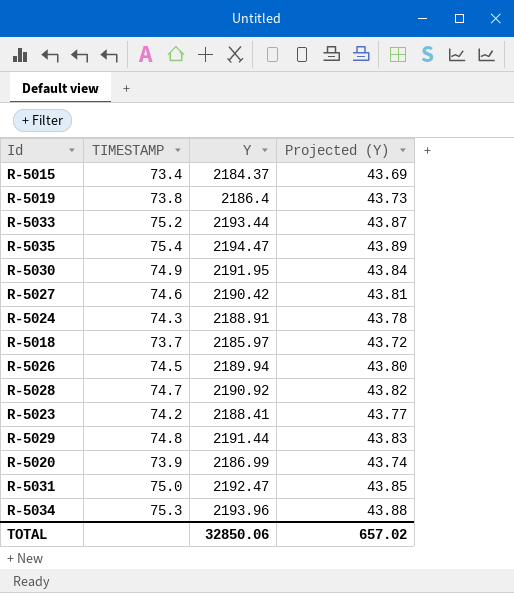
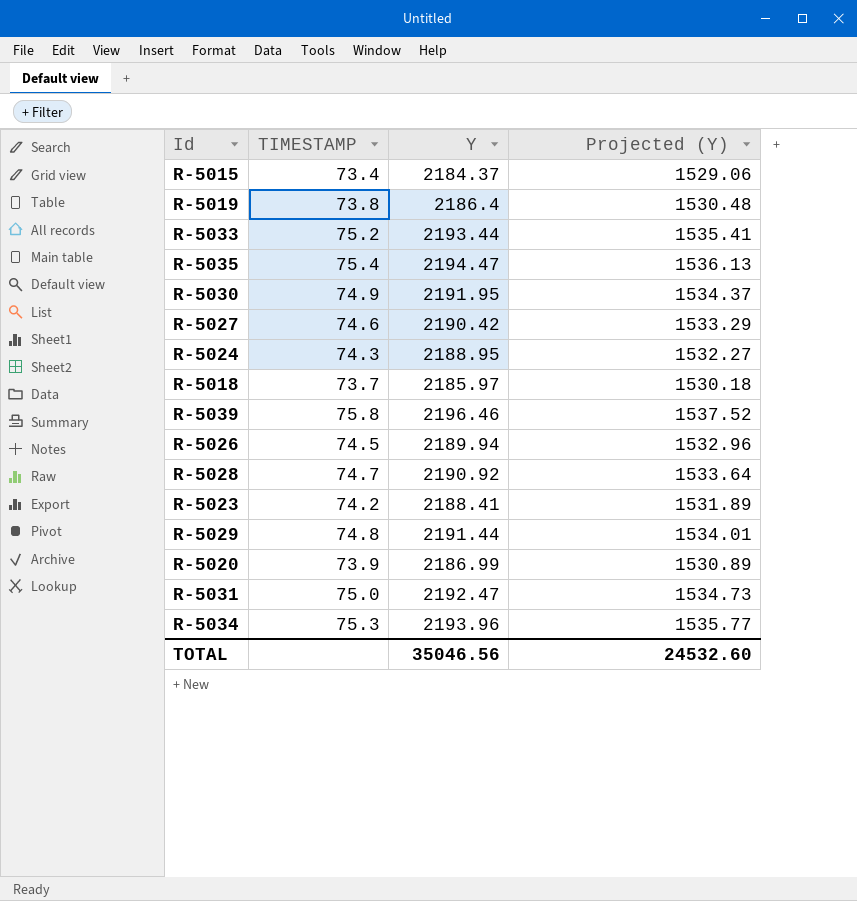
column Projected (Y) | formula: [Y] * 0.02 -> [Y] * 0.7
R-5024 | Y: 2188.91 -> 2188.95
row R-5039: none -> 75.8 | 2196.46 | 1537.52
TOTAL | Y: 32850.06 -> 35046.56
TOTAL | Projected (Y): 657.02 -> 24532.60

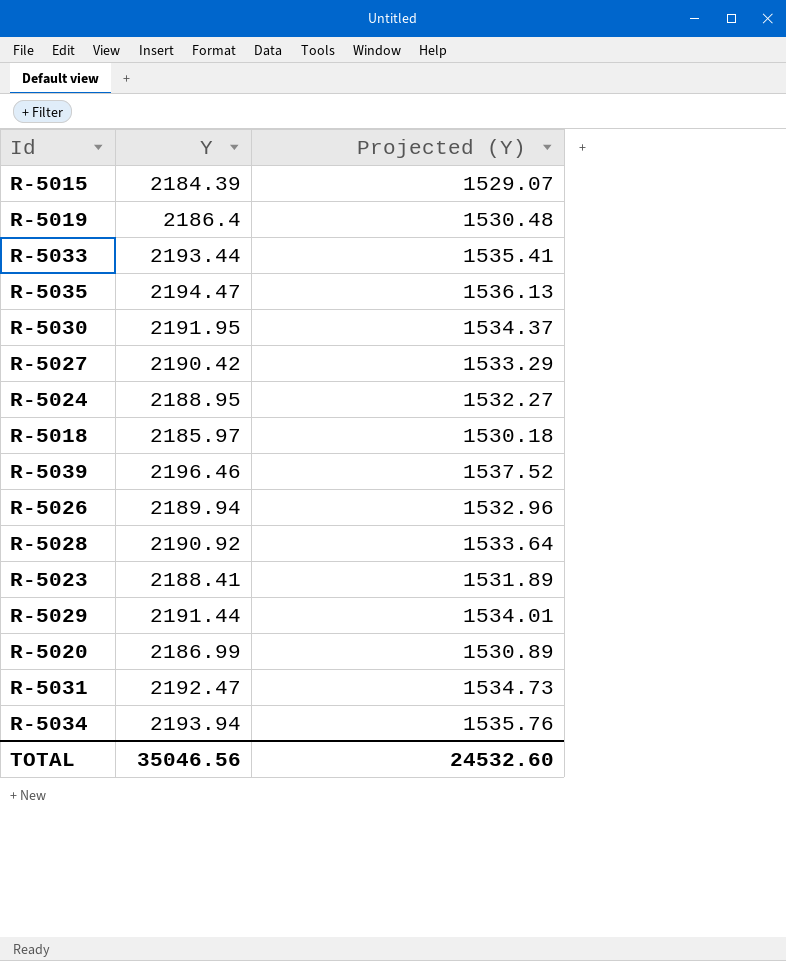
column TIMESTAMP | position: 2 -> none
R-5015 | Y: 2184.37 -> 2184.39
R-5015 | Projected (Y): 1529.06 -> 1529.07
R-5034 | Y: 2193.96 -> 2193.94
R-5034 | Projected (Y): 1535.77 -> 1535.76

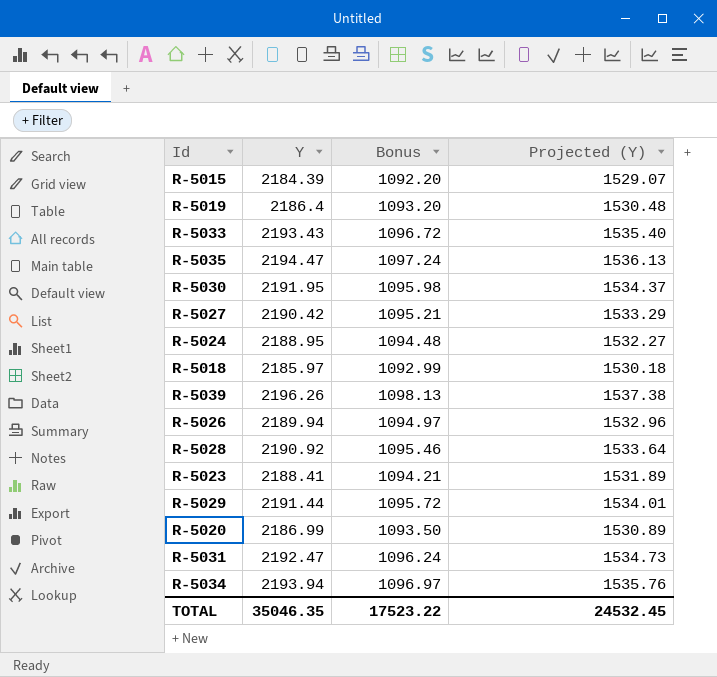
column Bonus | formula: none -> [Y] * 0.5
R-5033 | Y: 2193.44 -> 2193.43
R-5033 | Projected (Y): 1535.41 -> 1535.40
R-5039 | Y: 2196.46 -> 2196.26
R-5039 | Projected (Y): 1537.52 -> 1537.38
TOTAL | Y: 35046.56 -> 35046.35
TOTAL | Projected (Y): 24532.60 -> 24532.45

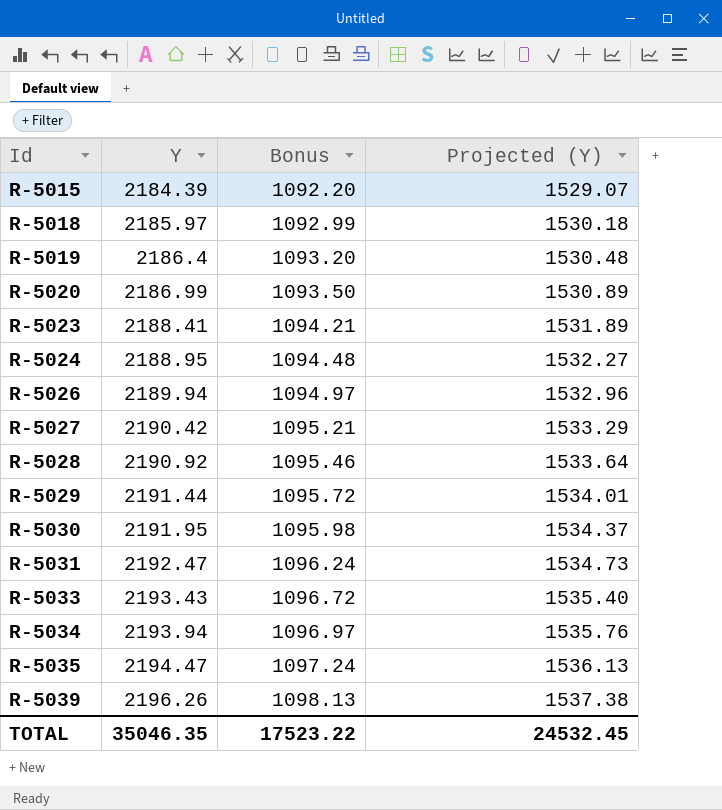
row order: none -> Id ascending

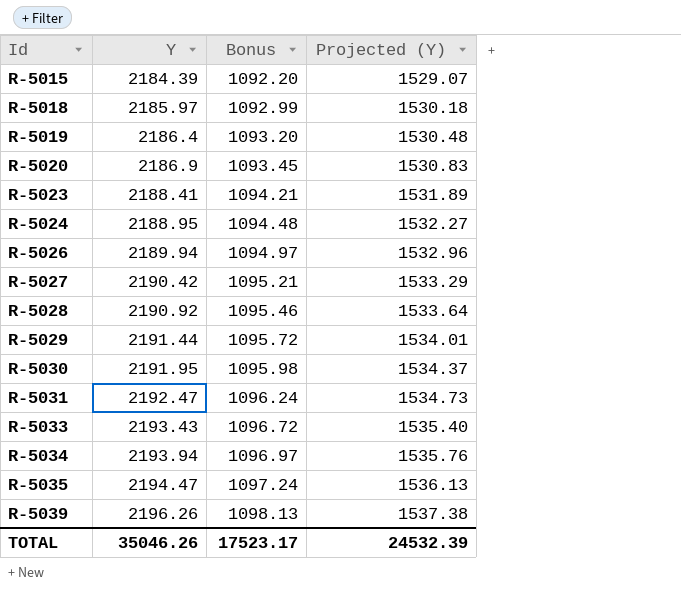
R-5020 | Y: 2186.99 -> 2186.9
R-5020 | Bonus: 1093.50 -> 1093.45
R-5020 | Projected (Y): 1530.89 -> 1530.83
TOTAL | Y: 35046.35 -> 35046.26
TOTAL | Bonus: 17523.22 -> 17523.17
TOTAL | Projected (Y): 24532.45 -> 24532.39

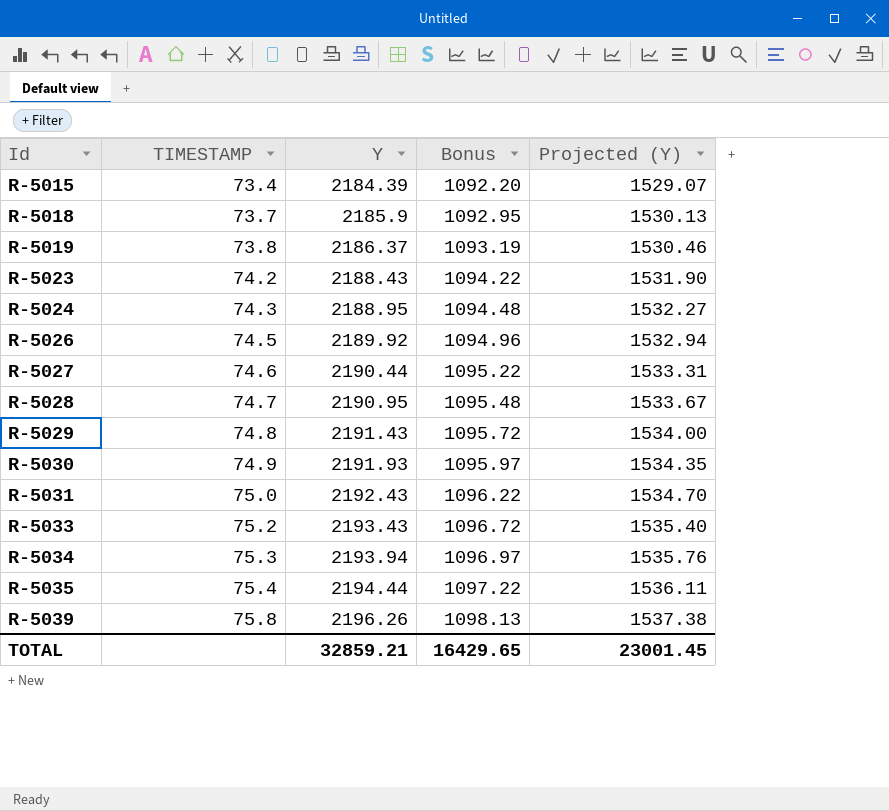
column TIMESTAMP | position: none -> 2
row R-5020: 2186.9 | 1093.45 | 1530.83 -> none
R-5018 | Y: 2185.97 -> 2185.9
R-5018 | Bonus: 1092.99 -> 1092.95
R-5018 | Projected (Y): 1530.18 -> 1530.13
R-5019 | Y: 2186.4 -> 2186.37
R-5019 | Bonus: 1093.20 -> 1093.19
R-5019 | Projected (Y): 1530.48 -> 1530.46
R-5023 | Y: 2188.41 -> 2188.43
R-5023 | Bonus: 1094.21 -> 1094.22
R-5023 | Projected (Y): 1531.89 -> 1531.90
R-5026 | Y: 2189.94 -> 2189.92
R-5026 | Bonus: 1094.97 -> 1094.96
R-5026 | Projected (Y): 1532.96 -> 1532.94
R-5027 | Y: 2190.42 -> 2190.44
R-5027 | Bonus: 1095.21 -> 1095.22
R-5027 | Projected (Y): 1533.29 -> 1533.31
R-5028 | Y: 2190.92 -> 2190.95
R-5028 | Bonus: 1095.46 -> 1095.48
R-5028 | Projected (Y): 1533.64 -> 1533.67
R-5029 | Y: 2191.44 -> 2191.43
R-5029 | Projected (Y): 1534.01 -> 1534.00
R-5030 | Y: 2191.95 -> 2191.93
R-5030 | Bonus: 1095.98 -> 1095.97
R-5030 | Projected (Y): 1534.37 -> 1534.35
R-5031 | Y: 2192.47 -> 2192.43
R-5031 | Bonus: 1096.24 -> 1096.22
R-5031 | Projected (Y): 1534.73 -> 1534.70
R-5035 | Y: 2194.47 -> 2194.44
R-5035 | Bonus: 1097.24 -> 1097.22
R-5035 | Projected (Y): 1536.13 -> 1536.11
TOTAL | Y: 35046.26 -> 32859.21
TOTAL | Bonus: 17523.17 -> 16429.65
TOTAL | Projected (Y): 24532.39 -> 23001.45

